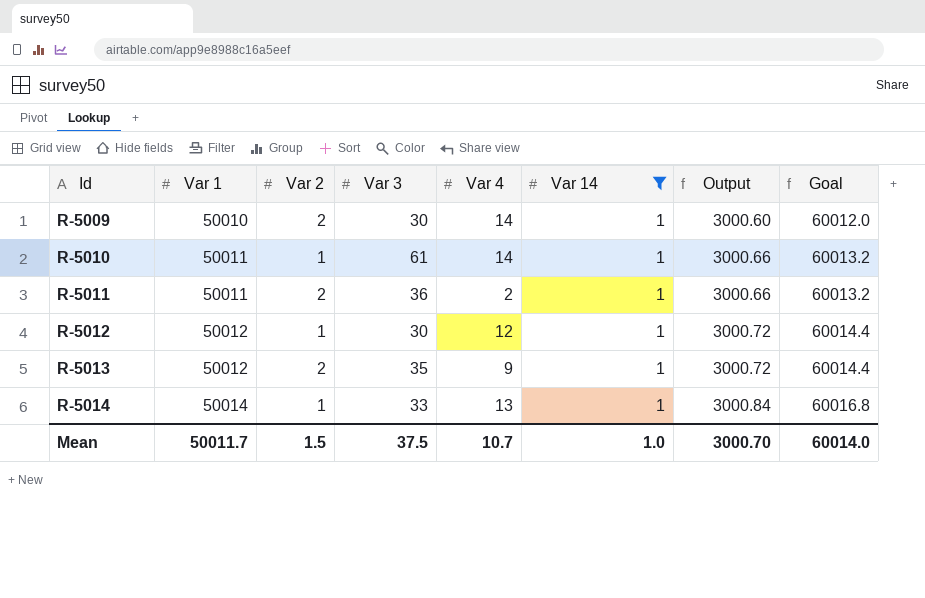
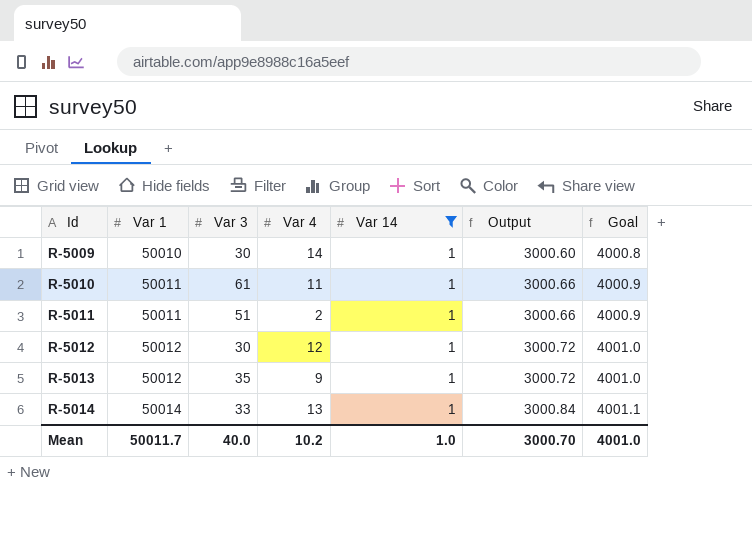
column Var 2 | position: 3 -> none
column Goal | formula: [Var 1] * 1.2 -> [Var 1] * 0.08
R-5010 | Var 4: 14 -> 11
R-5011 | Var 3: 36 -> 51
Mean | Var 3: 37.5 -> 40.0
Mean | Var 4: 10.7 -> 10.2
Mean | Goal: 60014.0 -> 4001.0

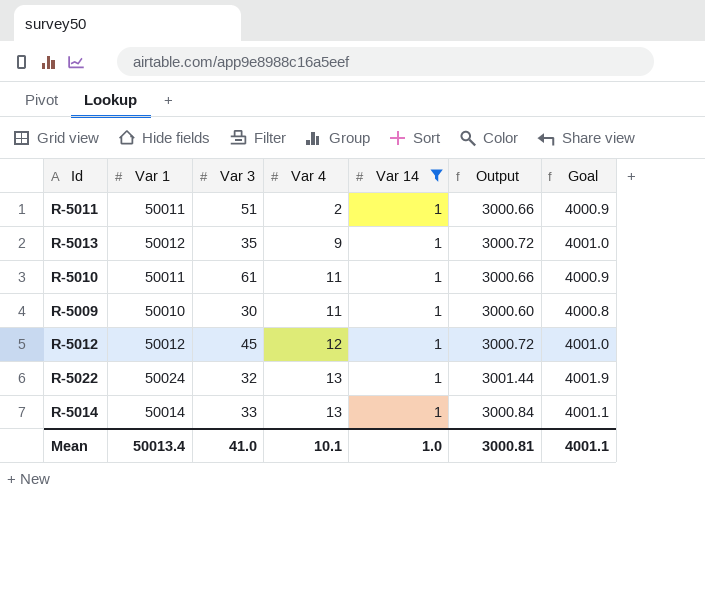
row order: Id ascending -> Var 4 ascending
R-5009 | Var 4: 14 -> 11
R-5012 | Var 3: 30 -> 45
row R-5022: none -> 50024 | 32 | 13 | 1 | 3001.44 | 4001.9
Mean | Var 1: 50011.7 -> 50013.4
Mean | Var 3: 40.0 -> 41.0
Mean | Var 4: 10.2 -> 10.1
Mean | Output: 3000.70 -> 3000.81
Mean | Goal: 4001.0 -> 4001.1

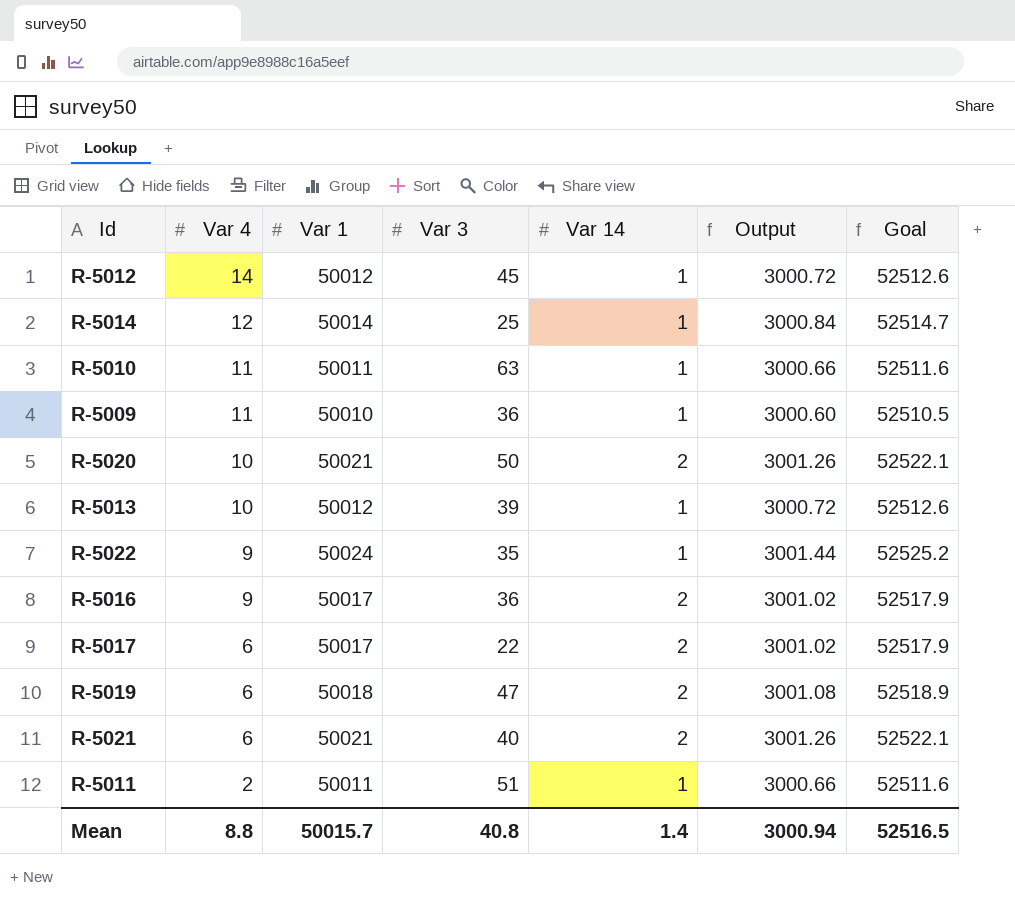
filter: Var 14 = 1 -> none
row order: Var 4 ascending -> Var 4 descending
column Var 4 | position: 4 -> 2
column Goal | formula: [Var 1] * 0.08 -> [Var 1] * 1.05
R-5012 | Var 4: 12 -> 14
R-5014 | Var 4: 13 -> 12
R-5014 | Var 3: 33 -> 25
R-5010 | Var 3: 61 -> 63
R-5009 | Var 3: 30 -> 36
R-5013 | Var 4: 9 -> 10
R-5013 | Var 3: 35 -> 39
R-5022 | Var 4: 13 -> 9
R-5022 | Var 3: 32 -> 35
Mean | Var 4: 10.1 -> 8.8
Mean | Var 1: 50013.4 -> 50015.7
Mean | Var 3: 41.0 -> 40.8
Mean | Var 14: 1.0 -> 1.4
Mean | Output: 3000.81 -> 3000.94
Mean | Goal: 4001.1 -> 52516.5

